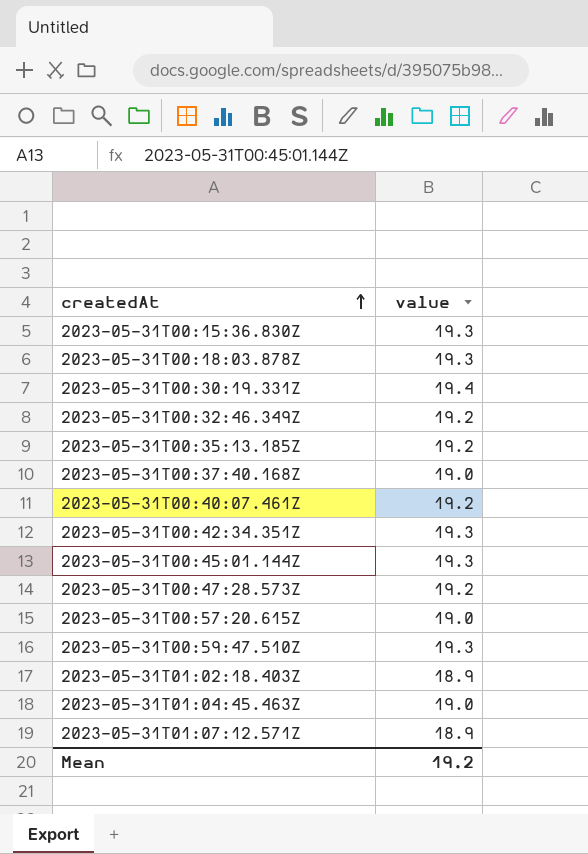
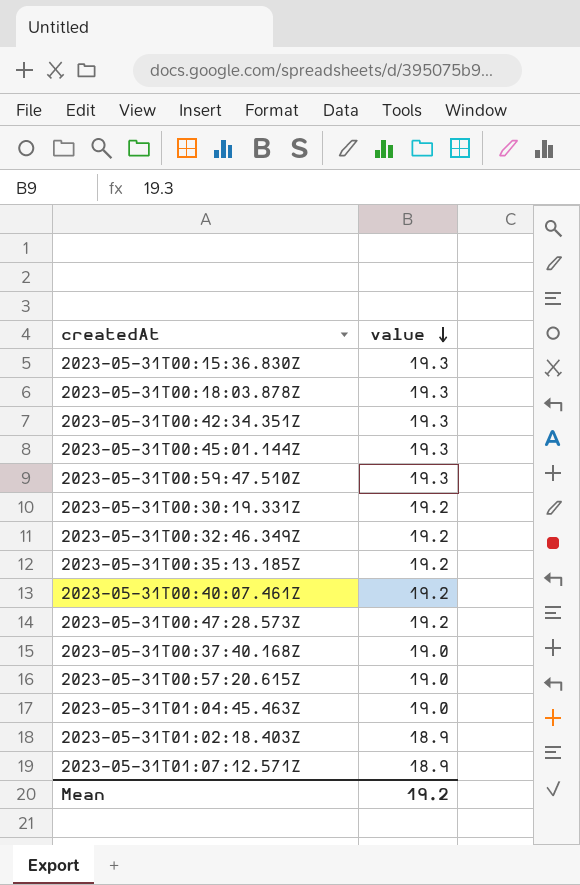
row order: createdAt ascending -> value descending
2023-05-31T00:30:19.331Z | value: 19.4 -> 19.2

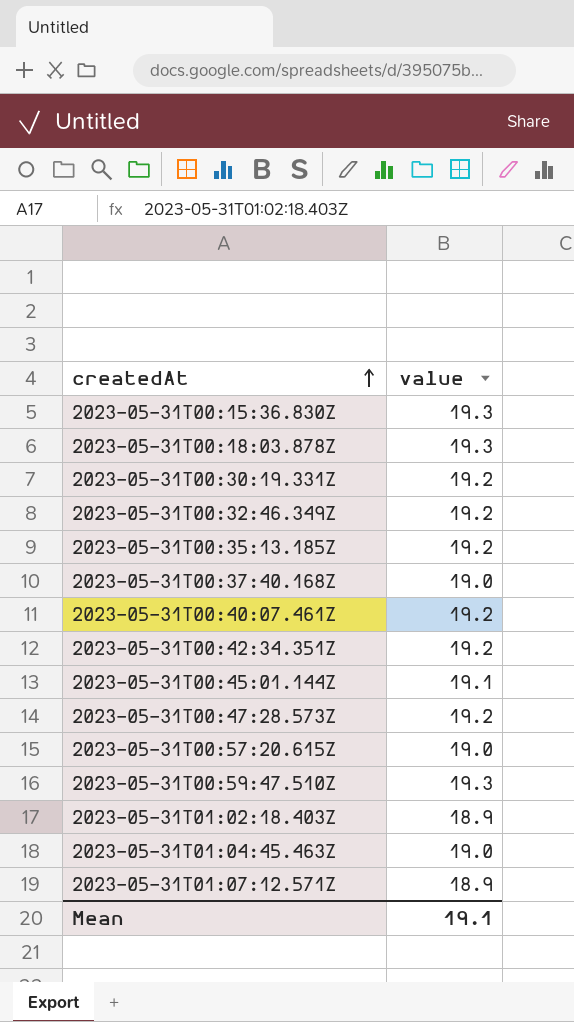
row order: value descending -> createdAt ascending
2023-05-31T00:42:34.351Z | value: 19.3 -> 19.2
2023-05-31T00:45:01.144Z | value: 19.3 -> 19.1
Mean | value: 19.2 -> 19.1

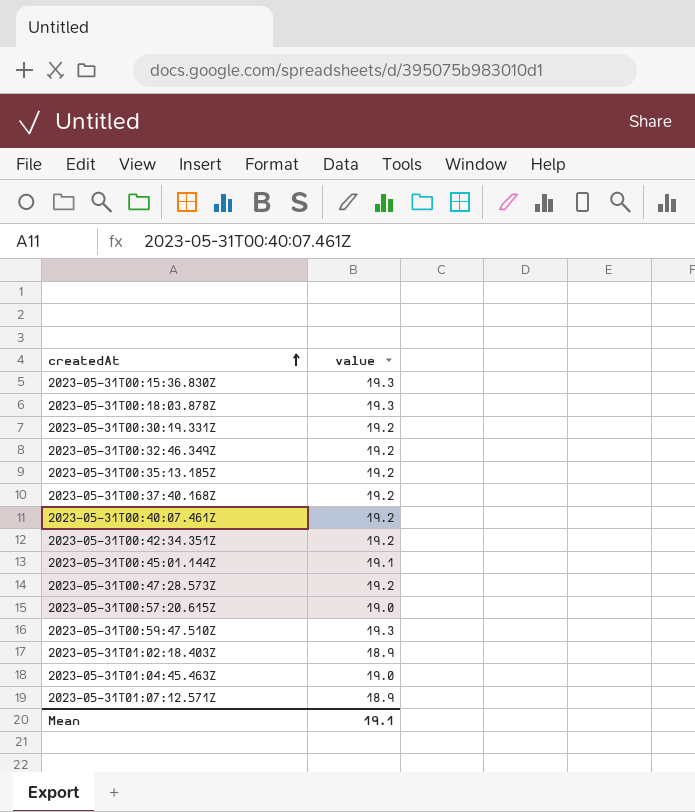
2023-05-31T00:37:40.168Z | value: 19.0 -> 19.2

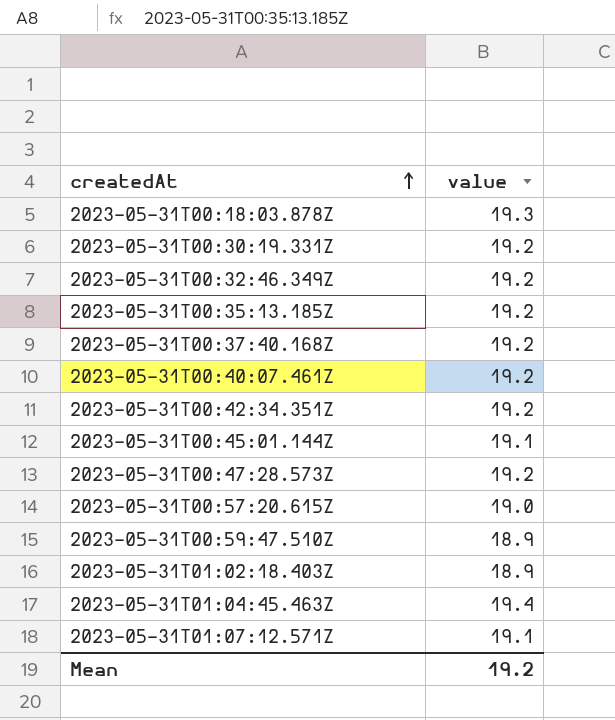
row 2023-05-31T00:15:36.830Z: 19.3 -> none
2023-05-31T00:59:47.510Z | value: 19.3 -> 18.9
2023-05-31T01:04:45.463Z | value: 19.0 -> 19.4
2023-05-31T01:07:12.571Z | value: 18.9 -> 19.1
Mean | value: 19.1 -> 19.2

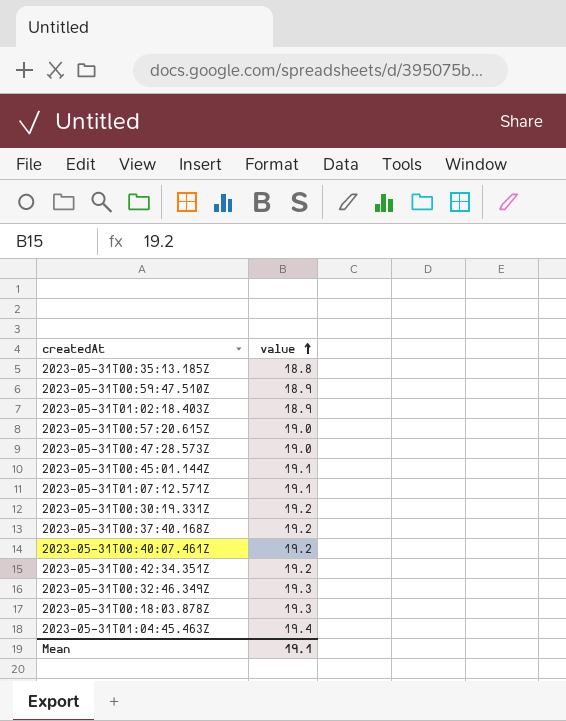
row order: createdAt ascending -> value ascending
2023-05-31T00:35:13.185Z | value: 19.2 -> 18.8
2023-05-31T00:47:28.573Z | value: 19.2 -> 19.0
2023-05-31T00:32:46.349Z | value: 19.2 -> 19.3
Mean | value: 19.2 -> 19.1

